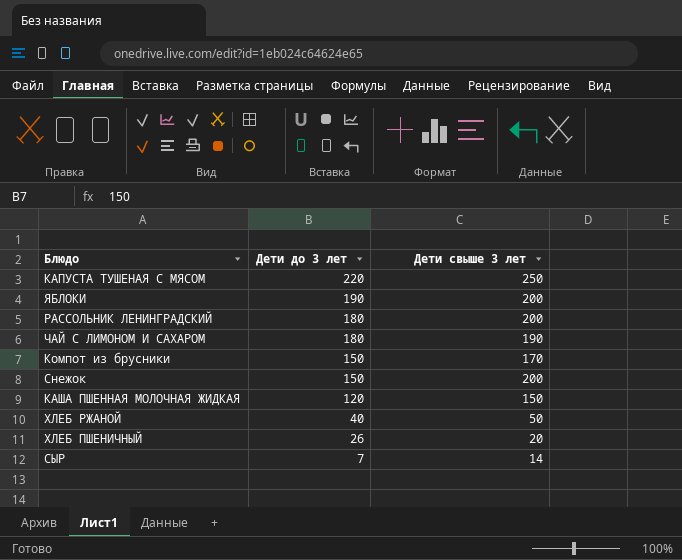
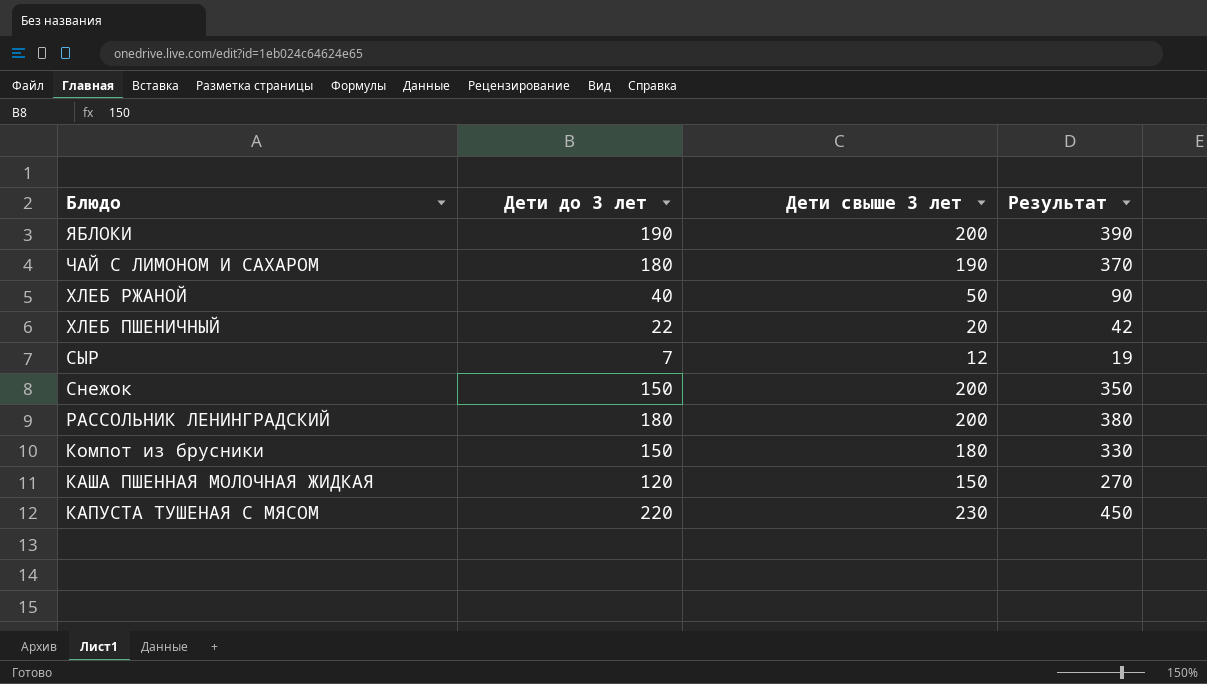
row order: Дети до 3 лет descending -> Блюдо descending
column Результат | formula: none -> [Дети до 3 лет] + [Дети свыше 3 лет]
ХЛЕБ ПШЕНИЧНЫЙ | Дети до 3 лет: 26 -> 22
СЫР | Дети свыше 3 лет: 14 -> 12
Компот из брусники | Дети свыше 3 лет: 170 -> 180
КАПУСТА ТУШЕНАЯ С МЯСОМ | Дети свыше 3 лет: 250 -> 230

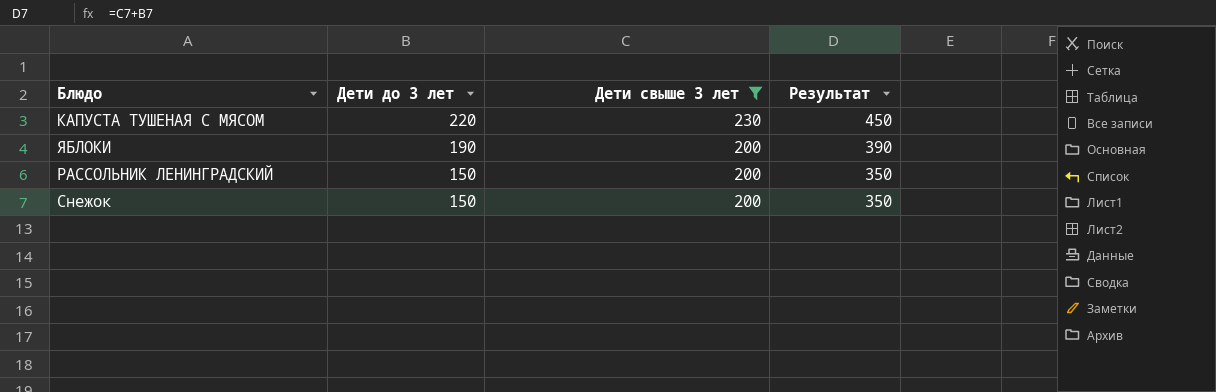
filter: none -> Дети свыше 3 лет >= 200
row order: Блюдо descending -> Дети до 3 лет descending
РАССОЛЬНИК ЛЕНИНГРАДСКИЙ | Дети до 3 лет: 180 -> 150
РАССОЛЬНИК ЛЕНИНГРАДСКИЙ | Результат: 380 -> 350

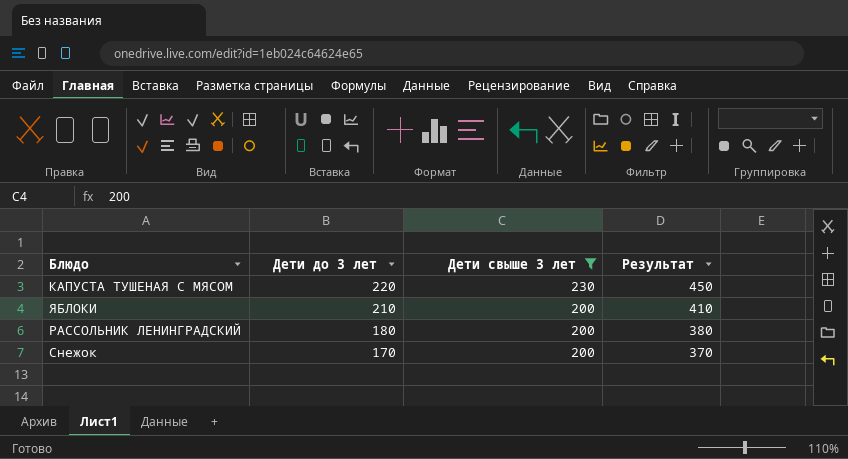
ЯБЛОКИ | Дети до 3 лет: 190 -> 210
ЯБЛОКИ | Результат: 390 -> 410
РАССОЛЬНИК ЛЕНИНГРАДСКИЙ | Дети до 3 лет: 150 -> 180
РАССОЛЬНИК ЛЕНИНГРАДСКИЙ | Результат: 350 -> 380
Снежок | Дети до 3 лет: 150 -> 170
Снежок | Результат: 350 -> 370

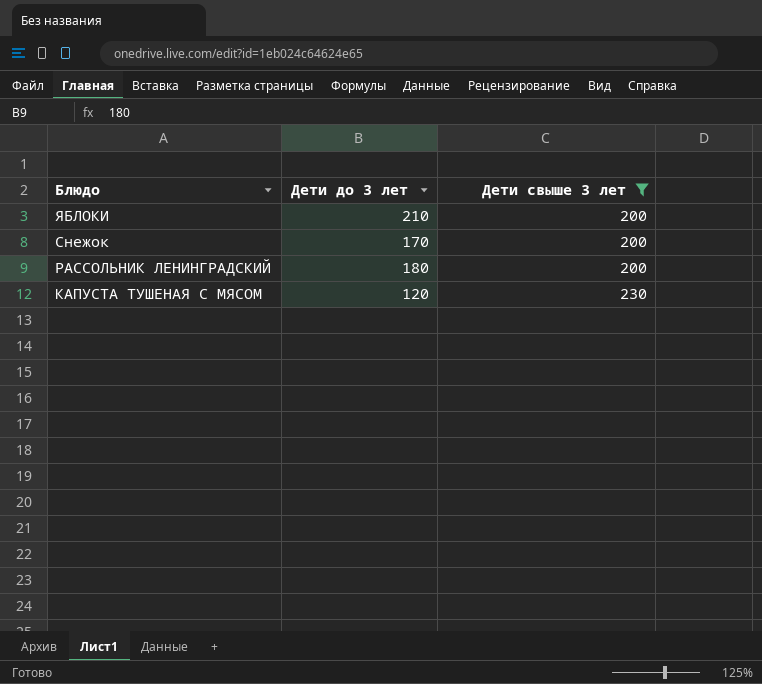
row order: Дети до 3 лет descending -> Блюдо descending
column Результат | formula: [Дети до 3 лет] + [Дети свыше 3 лет] -> none
КАПУСТА ТУШЕНАЯ С МЯСОМ | Дети до 3 лет: 220 -> 120

